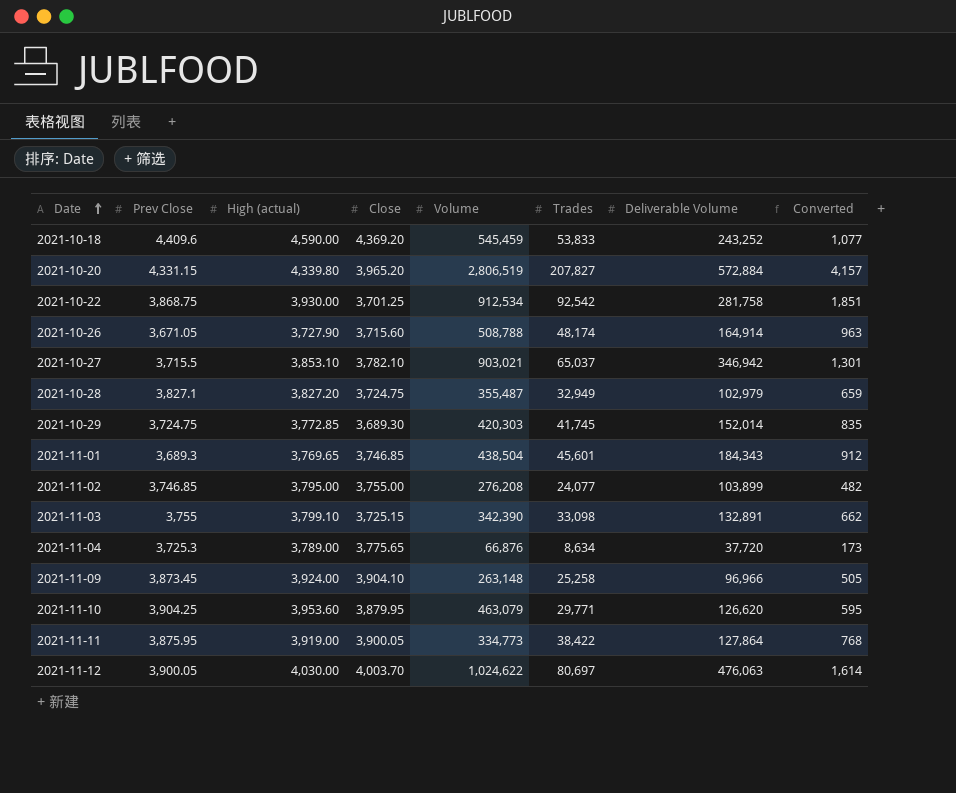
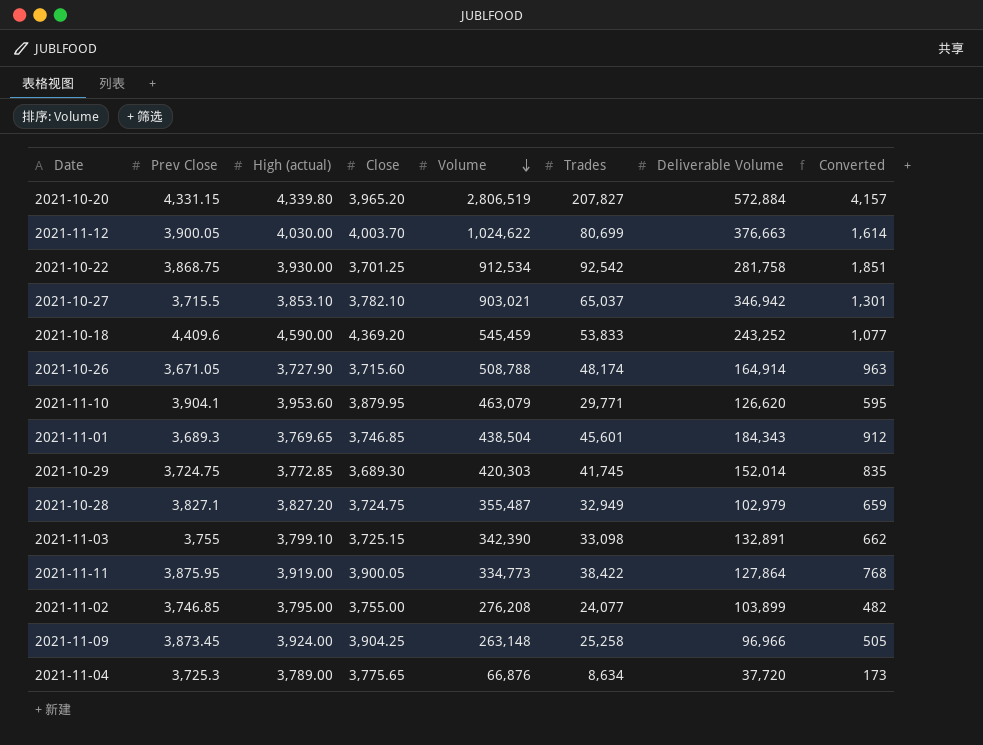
row order: Date ascending -> Volume descending
2021-11-12 | Trades: 80,697 -> 80,699
2021-11-12 | Deliverable Volume: 476,063 -> 376,663
2021-11-10 | Prev Close: 3,904.25 -> 3,904.1
2021-11-09 | Close: 3,904.10 -> 3,904.25

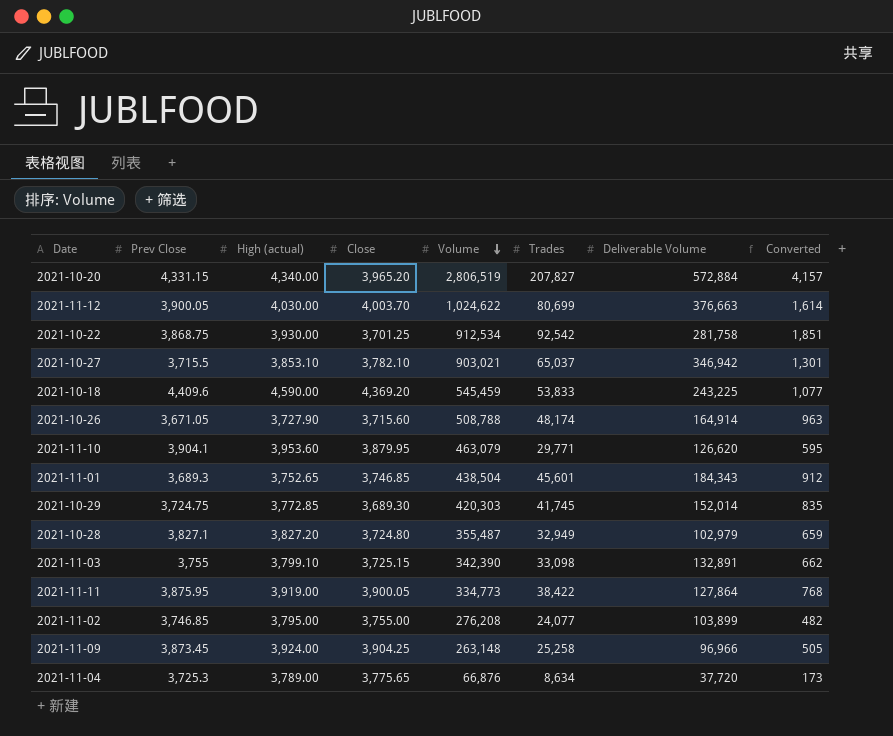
2021-10-20 | High (actual): 4,339.80 -> 4,340.00
2021-10-18 | Deliverable Volume: 243,252 -> 243,225
2021-11-01 | High (actual): 3,769.65 -> 3,752.65
2021-10-28 | Close: 3,724.75 -> 3,724.80

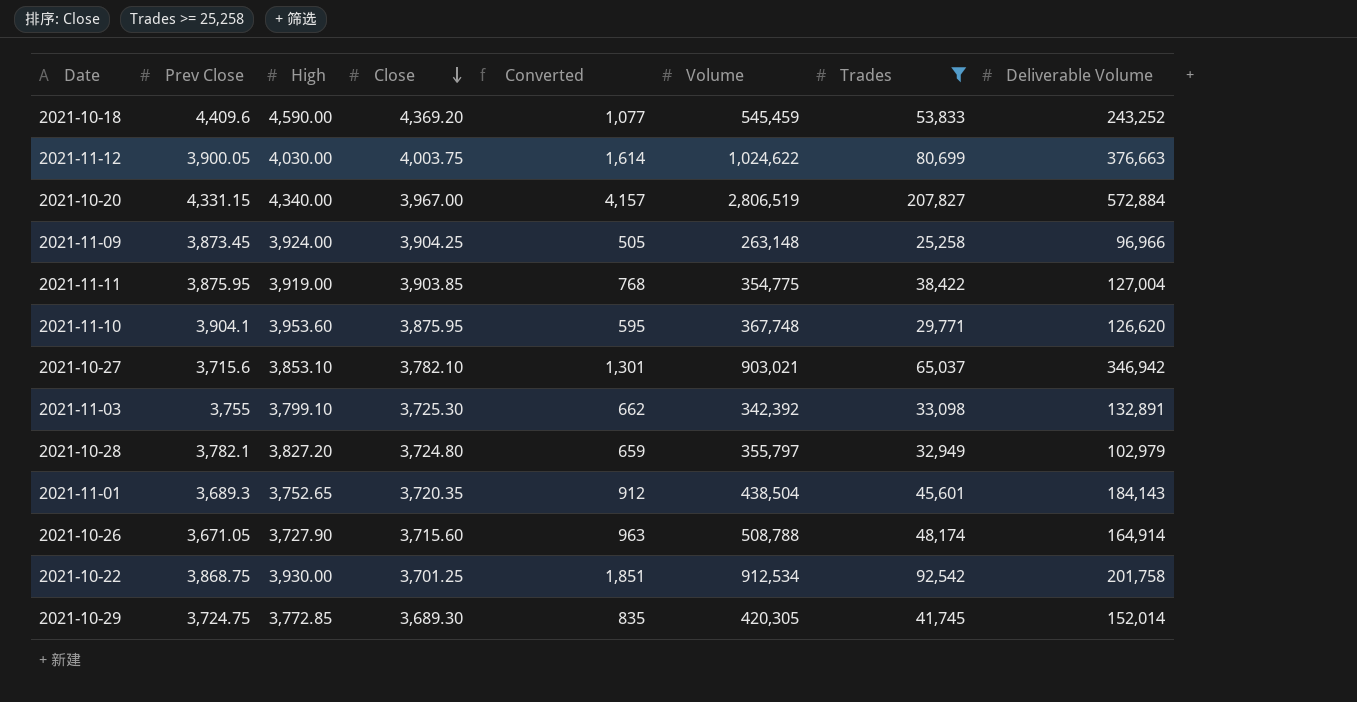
filter: none -> Trades >= 25,258
row order: Volume descending -> Close descending
column name: High (actual) -> High
column Converted | position: 8 -> 5
2021-10-18 | Deliverable Volume: 243,225 -> 243,252
2021-11-12 | Close: 4,003.70 -> 4,003.75
2021-10-20 | Close: 3,965.20 -> 3,967.00
2021-11-11 | Close: 3,900.05 -> 3,903.85
2021-11-11 | Volume: 334,773 -> 354,775
2021-11-11 | Deliverable Volume: 127,864 -> 127,004
2021-11-10 | Close: 3,879.95 -> 3,875.95
2021-11-10 | Volume: 463,079 -> 367,748
2021-10-27 | Prev Close: 3,715.5 -> 3,715.6
2021-11-03 | Close: 3,725.15 -> 3,725.30
2021-11-03 | Volume: 342,390 -> 342,392
2021-10-28 | Prev Close: 3,827.1 -> 3,782.1
2021-10-28 | Volume: 355,487 -> 355,797
2021-11-01 | Close: 3,746.85 -> 3,720.35
2021-11-01 | Deliverable Volume: 184,343 -> 184,143
2021-10-22 | Deliverable Volume: 281,758 -> 201,758
2021-10-29 | Volume: 420,303 -> 420,305

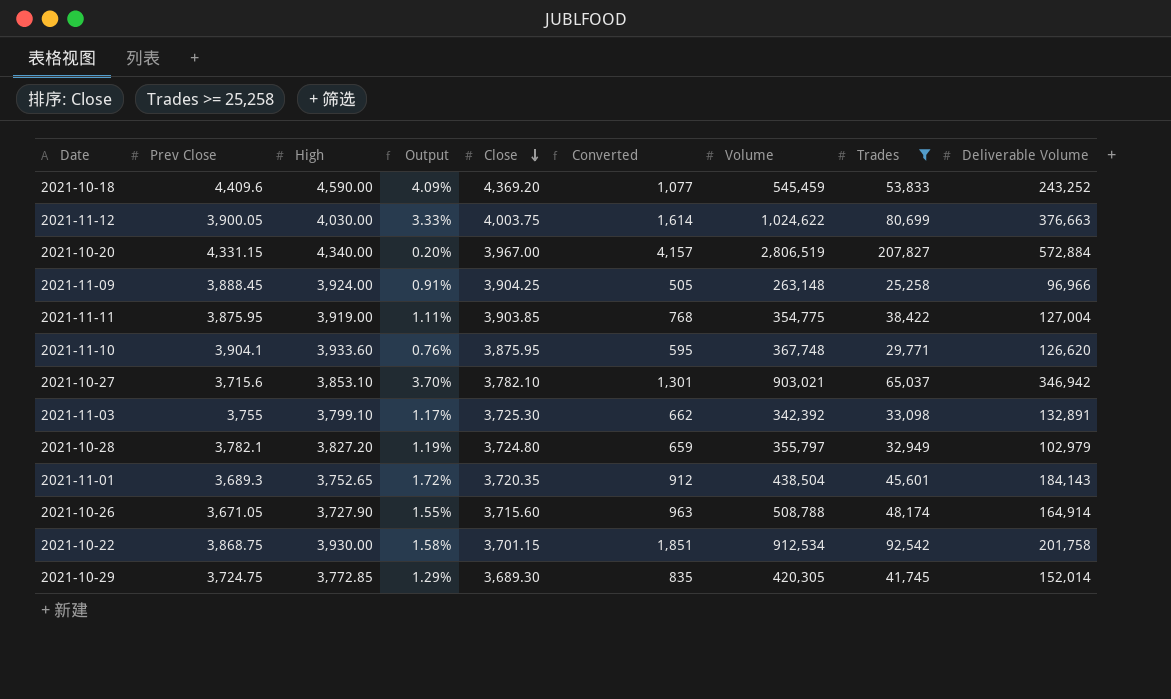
column Output | formula: none -> ([High] - [Prev Close]) / [Prev Close]
2021-11-09 | Prev Close: 3,873.45 -> 3,888.45
2021-11-10 | High: 3,953.60 -> 3,933.60
2021-10-22 | Close: 3,701.25 -> 3,701.15

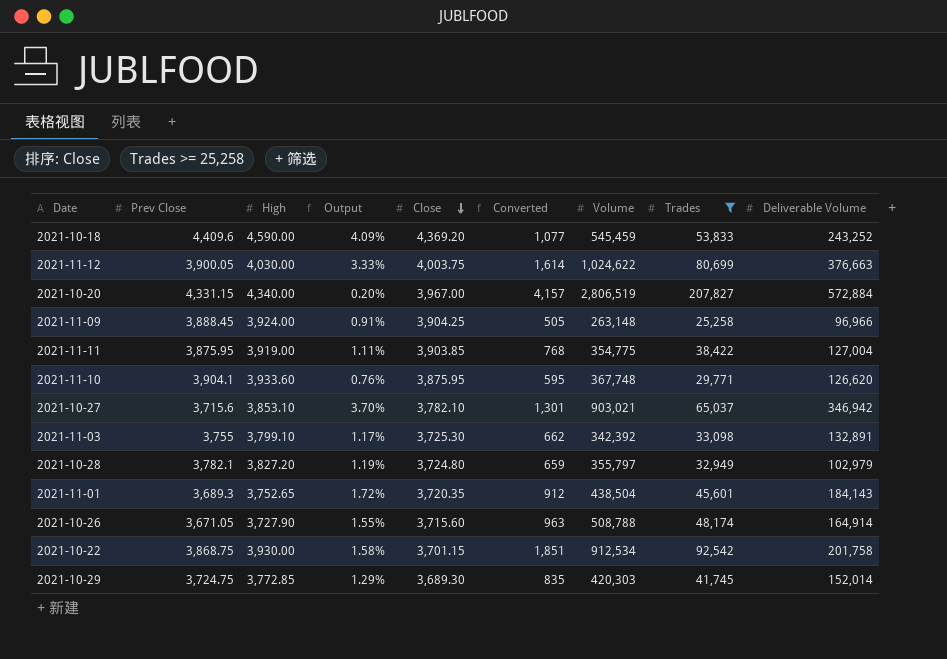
2021-10-29 | Volume: 420,305 -> 420,303

